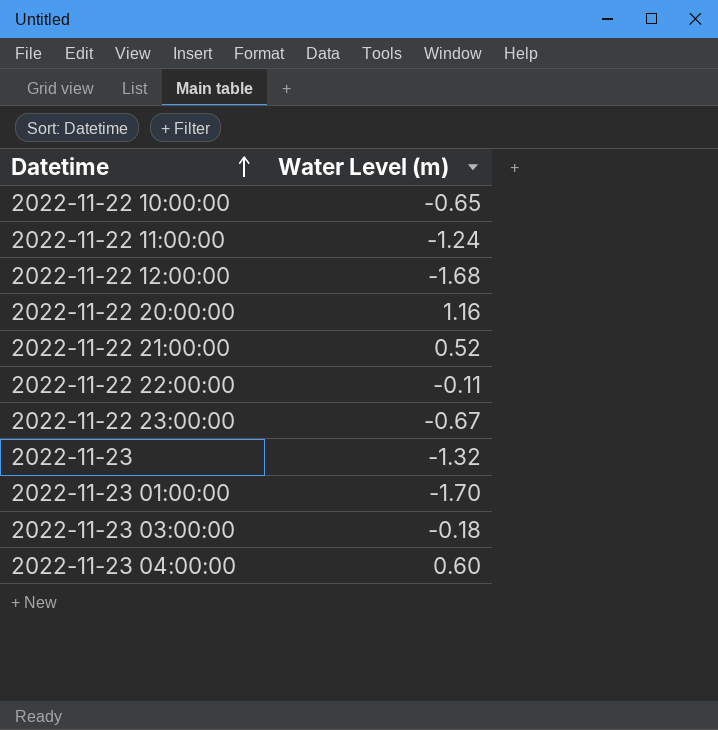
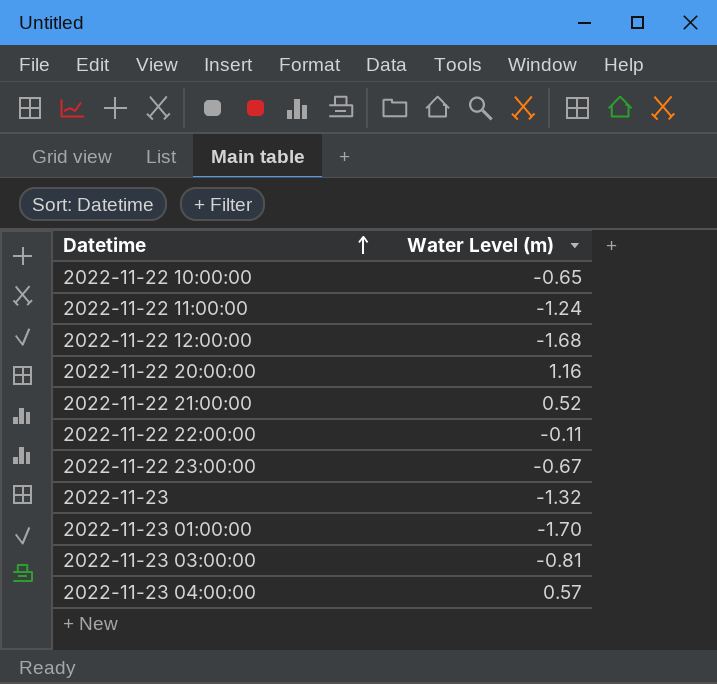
2022-11-23 03:00:00 | Water Level (m): -0.18 -> -0.81
2022-11-23 04:00:00 | Water Level (m): 0.60 -> 0.57

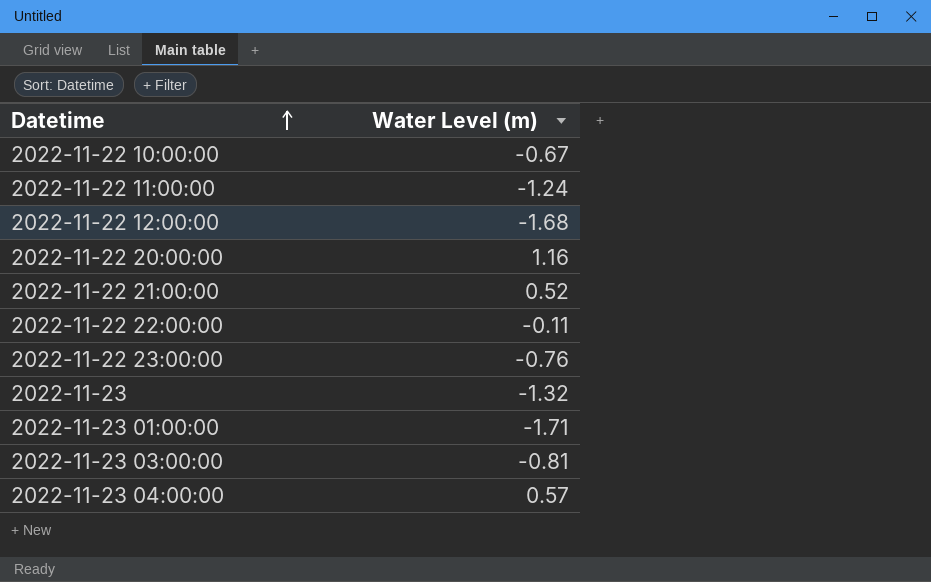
2022-11-22 10:00:00 | Water Level (m): -0.65 -> -0.67
2022-11-22 23:00:00 | Water Level (m): -0.67 -> -0.76
2022-11-23 01:00:00 | Water Level (m): -1.70 -> -1.71

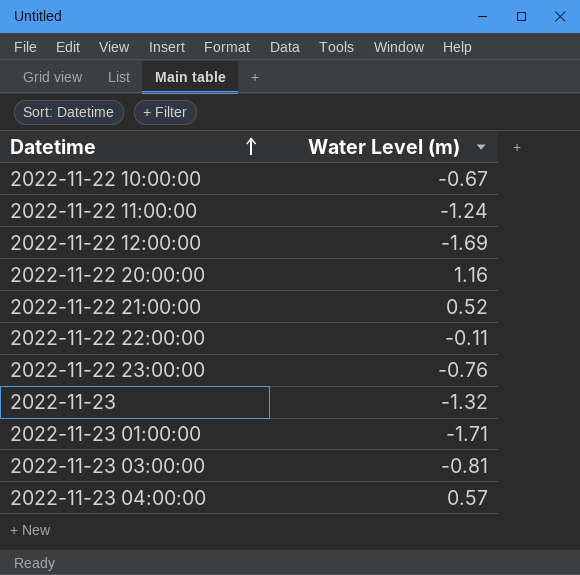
2022-11-22 12:00:00 | Water Level (m): -1.68 -> -1.69

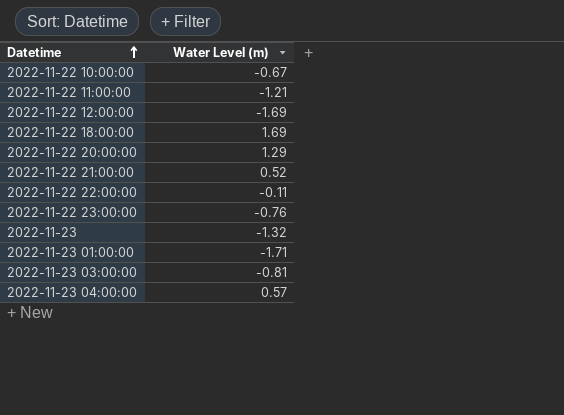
2022-11-22 11:00:00 | Water Level (m): -1.24 -> -1.21
row 2022-11-22 18:00:00: none -> 1.69
2022-11-22 20:00:00 | Water Level (m): 1.16 -> 1.29

